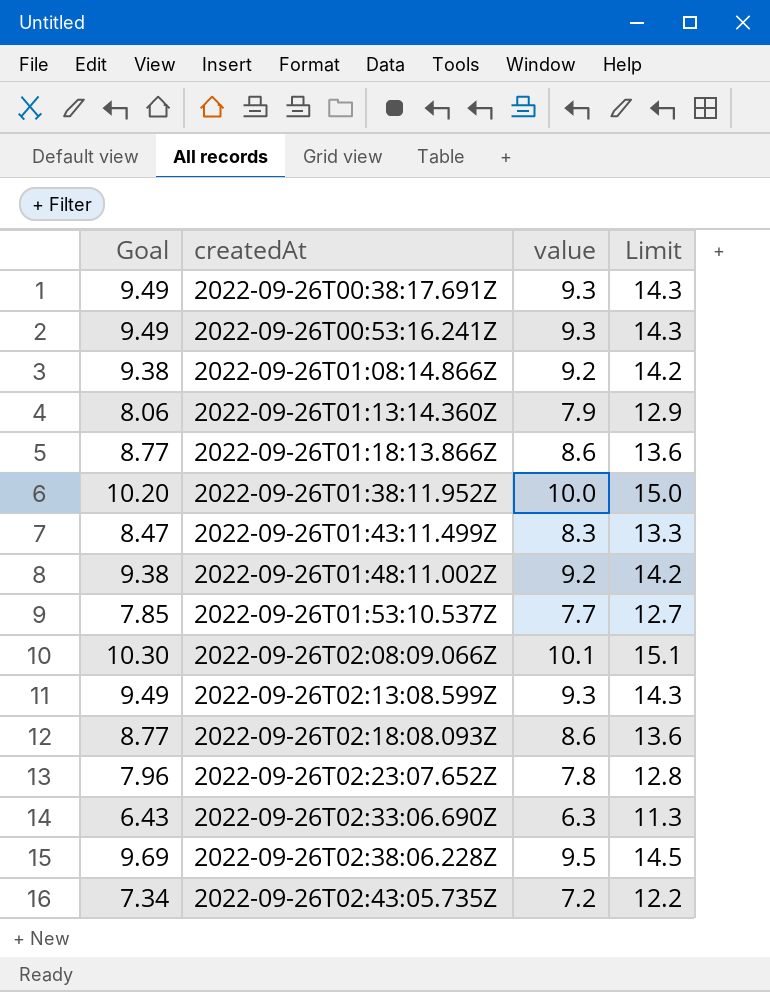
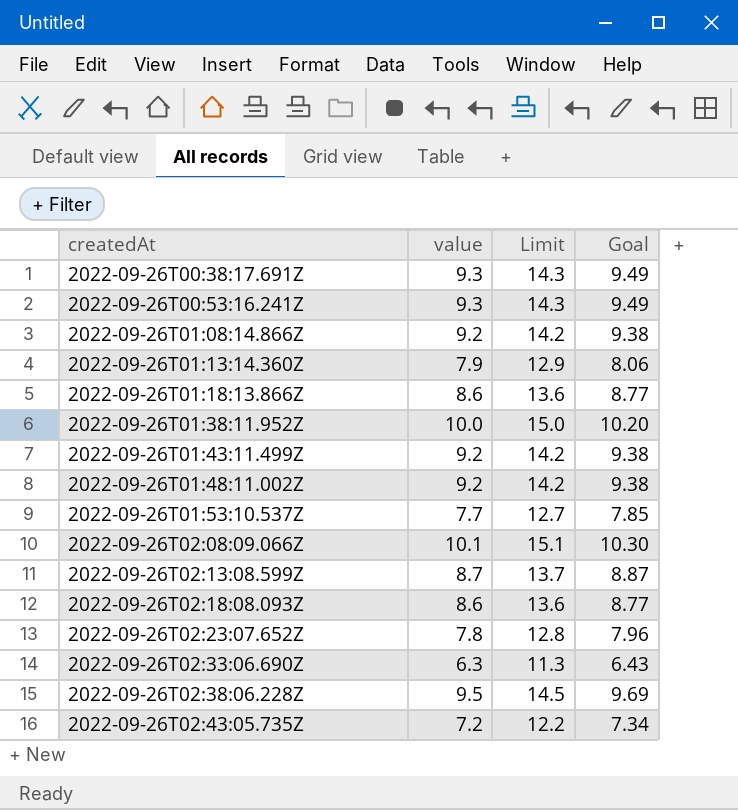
column Goal | position: 1 -> 4
2022-09-26T01:43:11.499Z | value: 8.3 -> 9.2
2022-09-26T01:43:11.499Z | Limit: 13.3 -> 14.2
2022-09-26T01:43:11.499Z | Goal: 8.47 -> 9.38
2022-09-26T02:13:08.599Z | value: 9.3 -> 8.7
2022-09-26T02:13:08.599Z | Limit: 14.3 -> 13.7
2022-09-26T02:13:08.599Z | Goal: 9.49 -> 8.87

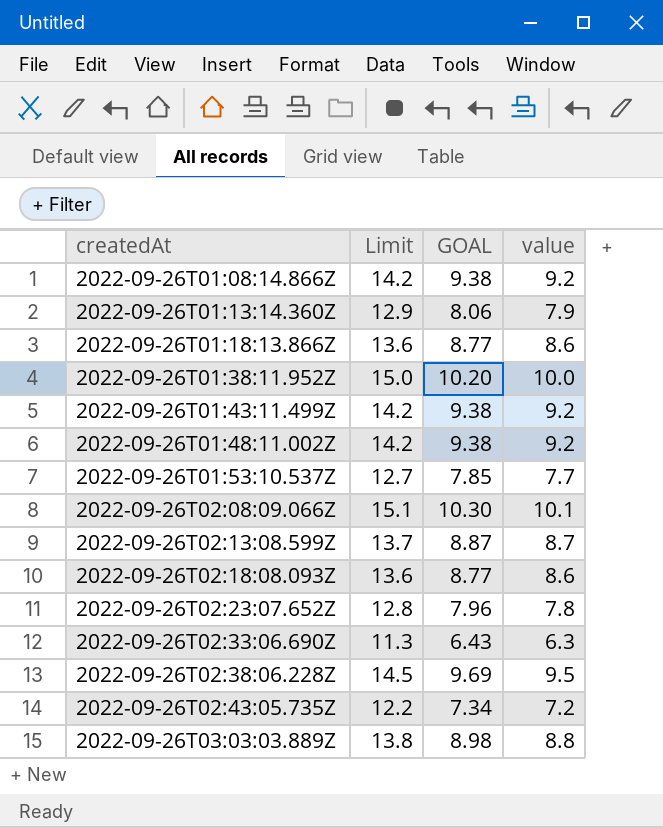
column name: Goal -> GOAL
column value | position: 2 -> 4
row 2022-09-26T00:38:17.691Z: 9.3 | 14.3 | 9.49 -> none
row 2022-09-26T00:53:16.241Z: 9.3 | 14.3 | 9.49 -> none
row 2022-09-26T03:03:03.889Z: none -> 13.8 | 8.98 | 8.8

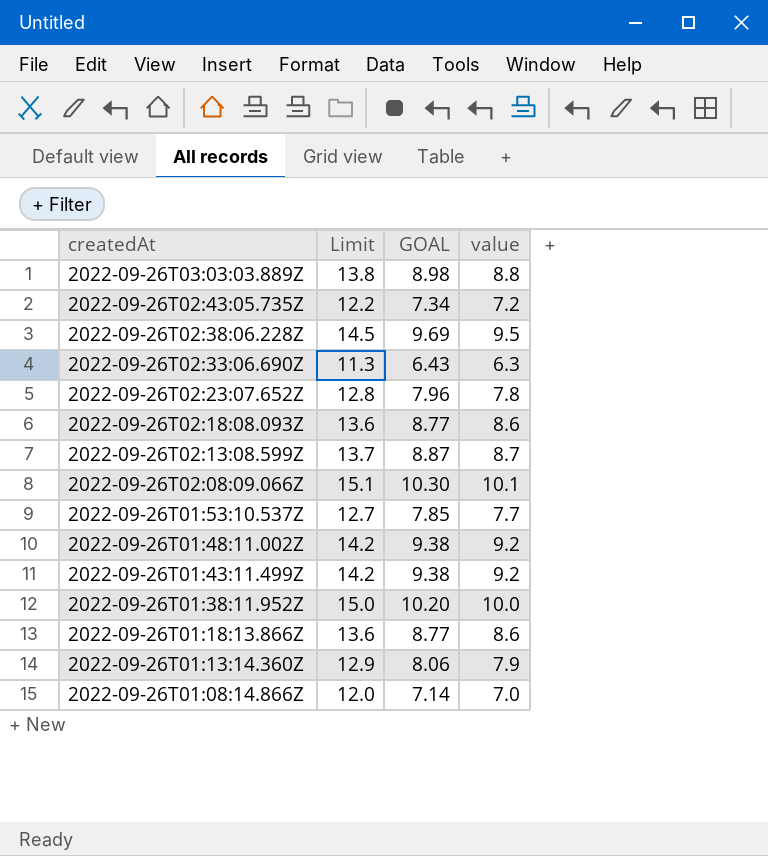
row order: createdAt ascending -> createdAt descending
2022-09-26T01:08:14.866Z | Limit: 14.2 -> 12.0
2022-09-26T01:08:14.866Z | GOAL: 9.38 -> 7.14
2022-09-26T01:08:14.866Z | value: 9.2 -> 7.0

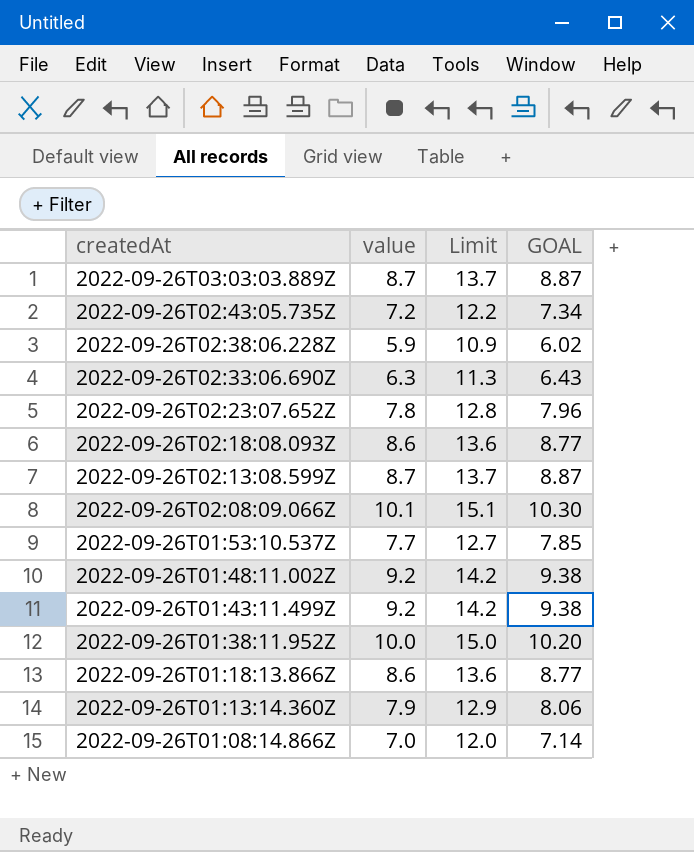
column value | position: 4 -> 2
2022-09-26T03:03:03.889Z | value: 8.8 -> 8.7
2022-09-26T03:03:03.889Z | Limit: 13.8 -> 13.7
2022-09-26T03:03:03.889Z | GOAL: 8.98 -> 8.87
2022-09-26T02:38:06.228Z | value: 9.5 -> 5.9
2022-09-26T02:38:06.228Z | Limit: 14.5 -> 10.9
2022-09-26T02:38:06.228Z | GOAL: 9.69 -> 6.02

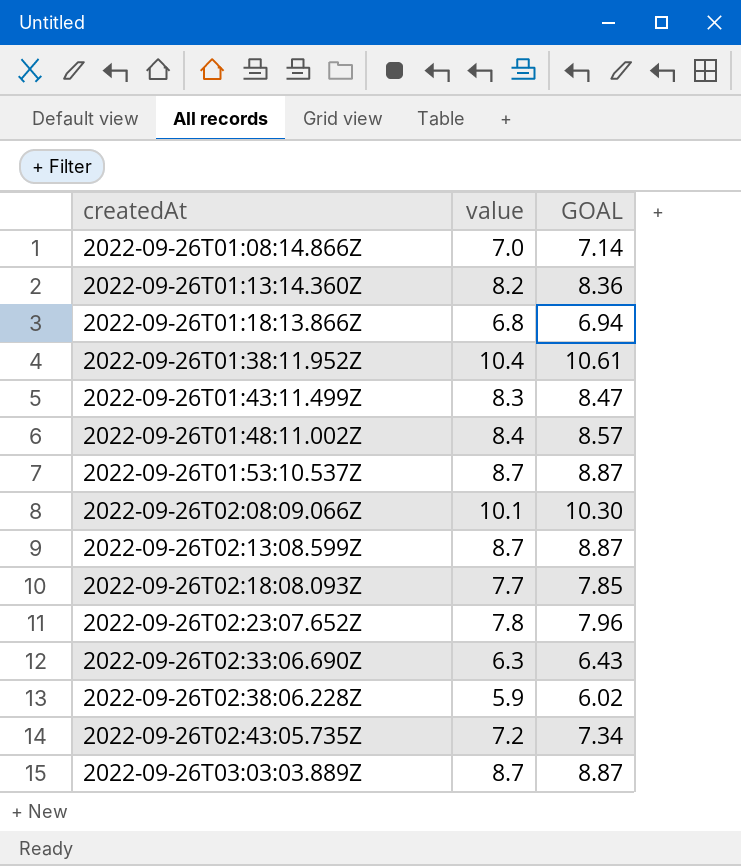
row order: createdAt descending -> createdAt ascending
column Limit | formula: [value] + 5 -> none
2022-09-26T01:13:14.360Z | value: 7.9 -> 8.2
2022-09-26T01:13:14.360Z | GOAL: 8.06 -> 8.36
2022-09-26T01:18:13.866Z | value: 8.6 -> 6.8
2022-09-26T01:18:13.866Z | GOAL: 8.77 -> 6.94
2022-09-26T01:38:11.952Z | value: 10.0 -> 10.4
2022-09-26T01:38:11.952Z | GOAL: 10.20 -> 10.61
2022-09-26T01:43:11.499Z | value: 9.2 -> 8.3
2022-09-26T01:43:11.499Z | GOAL: 9.38 -> 8.47
2022-09-26T01:48:11.002Z | value: 9.2 -> 8.4
2022-09-26T01:48:11.002Z | GOAL: 9.38 -> 8.57
2022-09-26T01:53:10.537Z | value: 7.7 -> 8.7
2022-09-26T01:53:10.537Z | GOAL: 7.85 -> 8.87
2022-09-26T02:18:08.093Z | value: 8.6 -> 7.7
2022-09-26T02:18:08.093Z | GOAL: 8.77 -> 7.85

